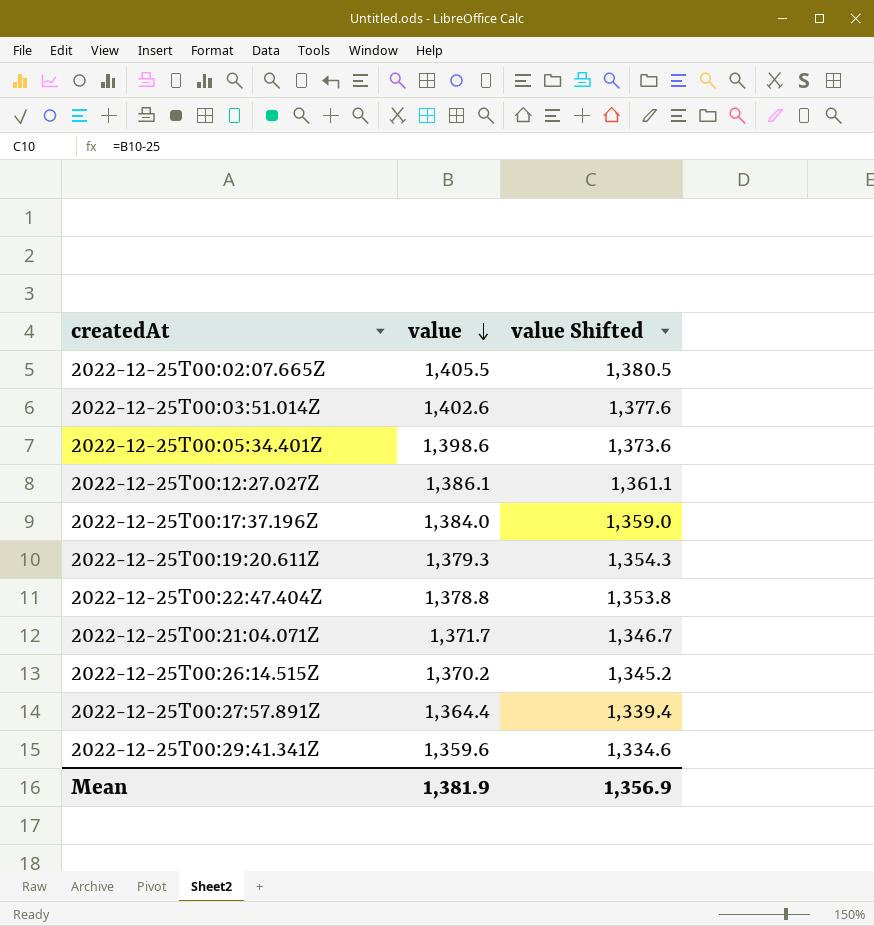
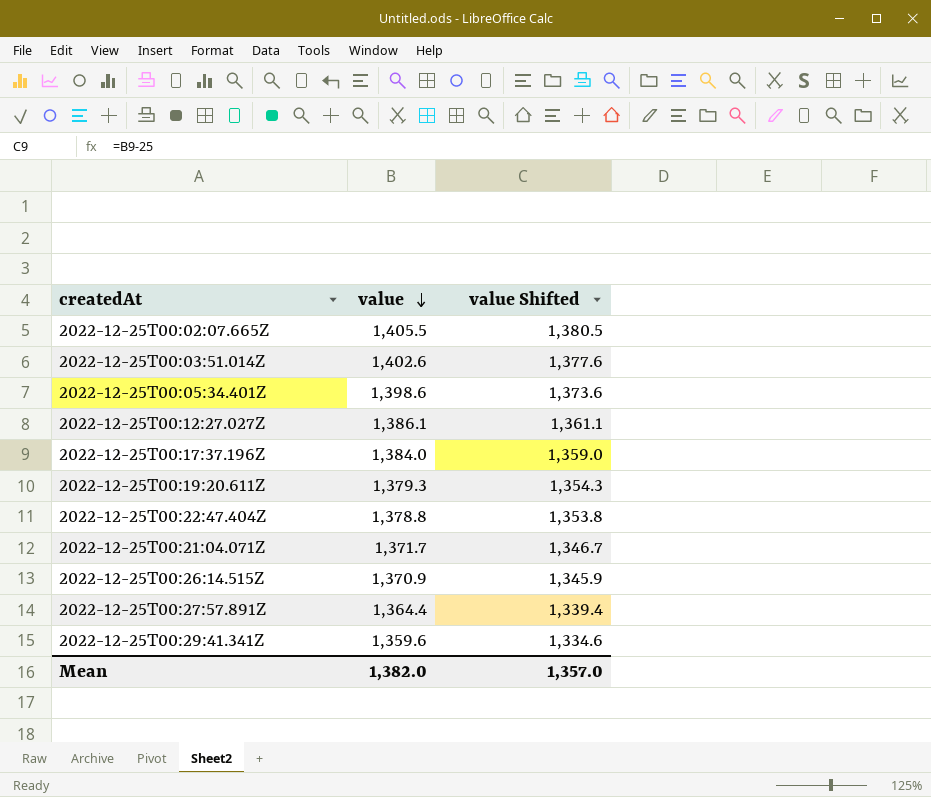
2022-12-25T00:26:14.515Z | value: 1,370.2 -> 1,370.9
2022-12-25T00:26:14.515Z | value Shifted: 1,345.2 -> 1,345.9
Mean | value: 1,381.9 -> 1,382.0
Mean | value Shifted: 1,356.9 -> 1,357.0

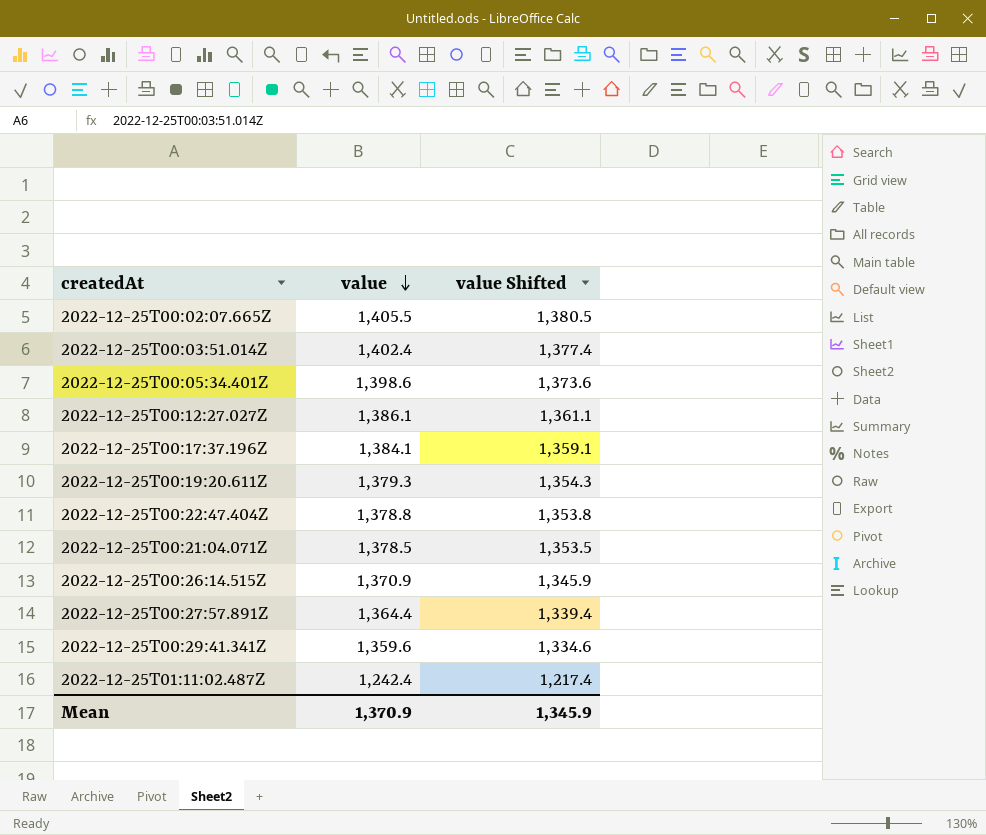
2022-12-25T00:03:51.014Z | value: 1,402.6 -> 1,402.4
2022-12-25T00:03:51.014Z | value Shifted: 1,377.6 -> 1,377.4
2022-12-25T00:17:37.196Z | value: 1,384.0 -> 1,384.1
2022-12-25T00:17:37.196Z | value Shifted: 1,359.0 -> 1,359.1
2022-12-25T00:21:04.071Z | value: 1,371.7 -> 1,378.5
2022-12-25T00:21:04.071Z | value Shifted: 1,346.7 -> 1,353.5
row 2022-12-25T01:11:02.487Z: none -> 1,242.4 | 1,217.4
Mean | value: 1,382.0 -> 1,370.9
Mean | value Shifted: 1,357.0 -> 1,345.9

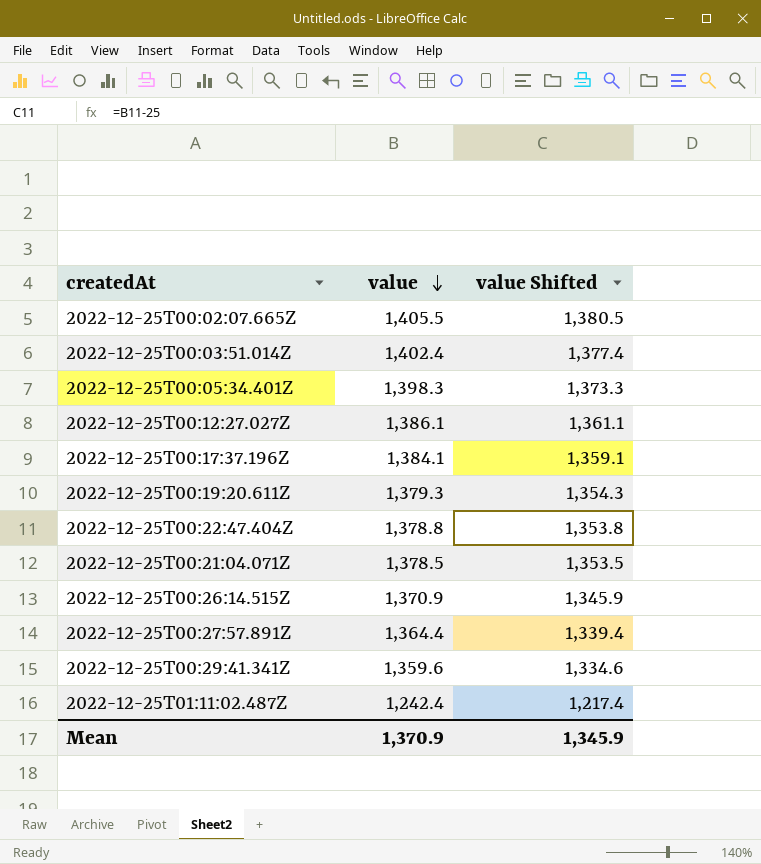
2022-12-25T00:05:34.401Z | value: 1,398.6 -> 1,398.3
2022-12-25T00:05:34.401Z | value Shifted: 1,373.6 -> 1,373.3

